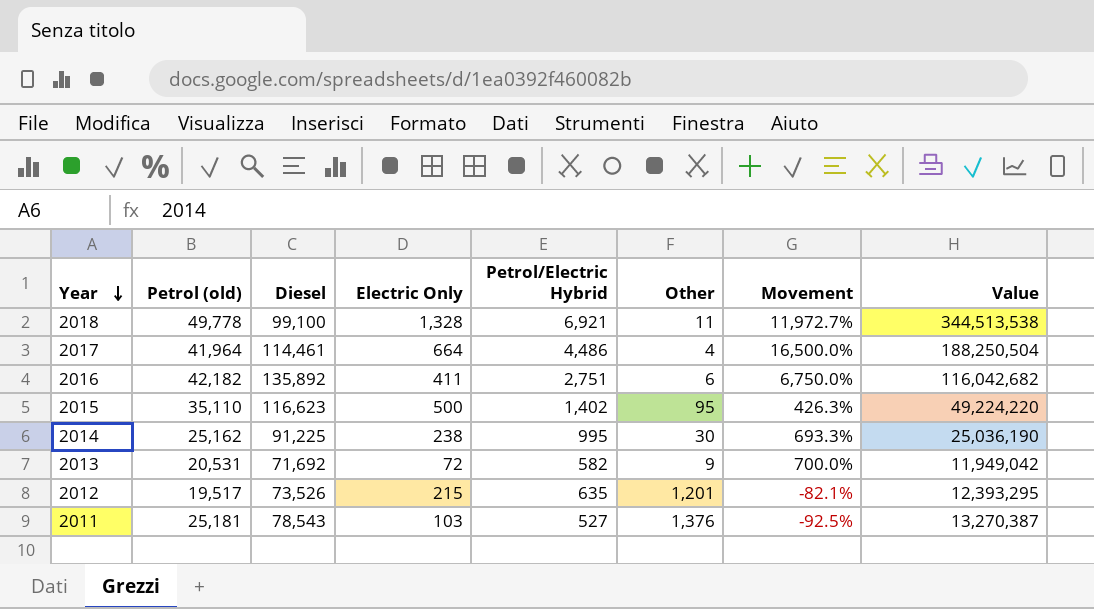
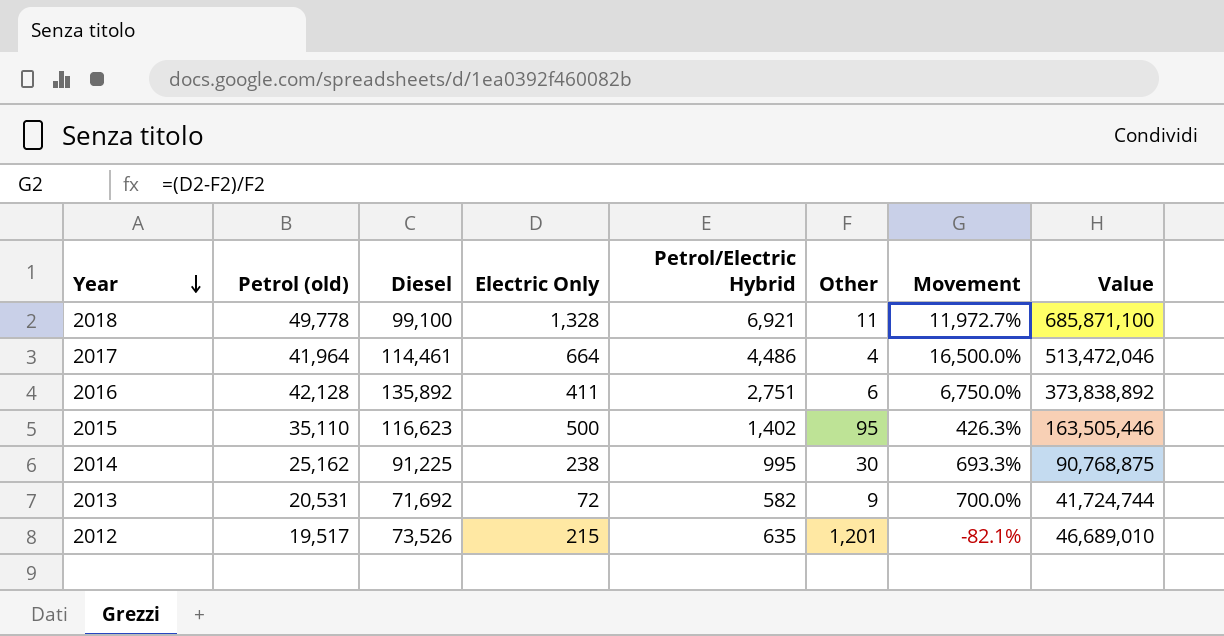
column Value | formula: [Petrol (old)] * [Petrol/Electric Hybrid] -> [Diesel] * [Petrol/Electric Hybrid]
row 2011: 25,181 | 78,543 | 103 | 527 | 1,376 | -92.5% | 13,270,387 -> none
2016 | Petrol (old): 42,182 -> 42,128

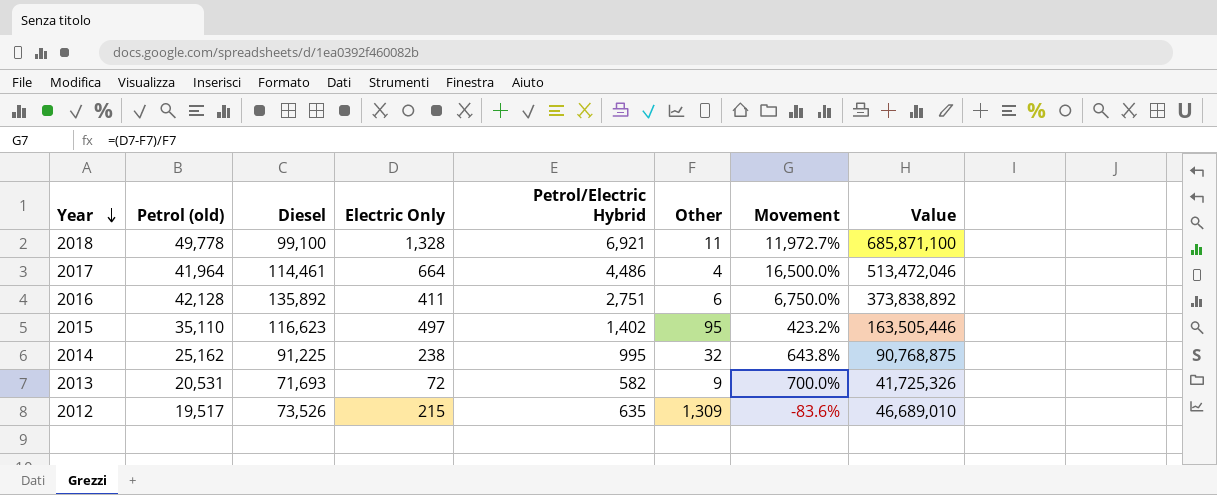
2015 | Electric Only: 500 -> 497
2015 | Movement: 426.3% -> 423.2%
2014 | Other: 30 -> 32
2014 | Movement: 693.3% -> 643.8%
2013 | Diesel: 71,692 -> 71,693
2013 | Value: 41,724,744 -> 41,725,326
2012 | Other: 1,201 -> 1,309
2012 | Movement: -82.1% -> -83.6%

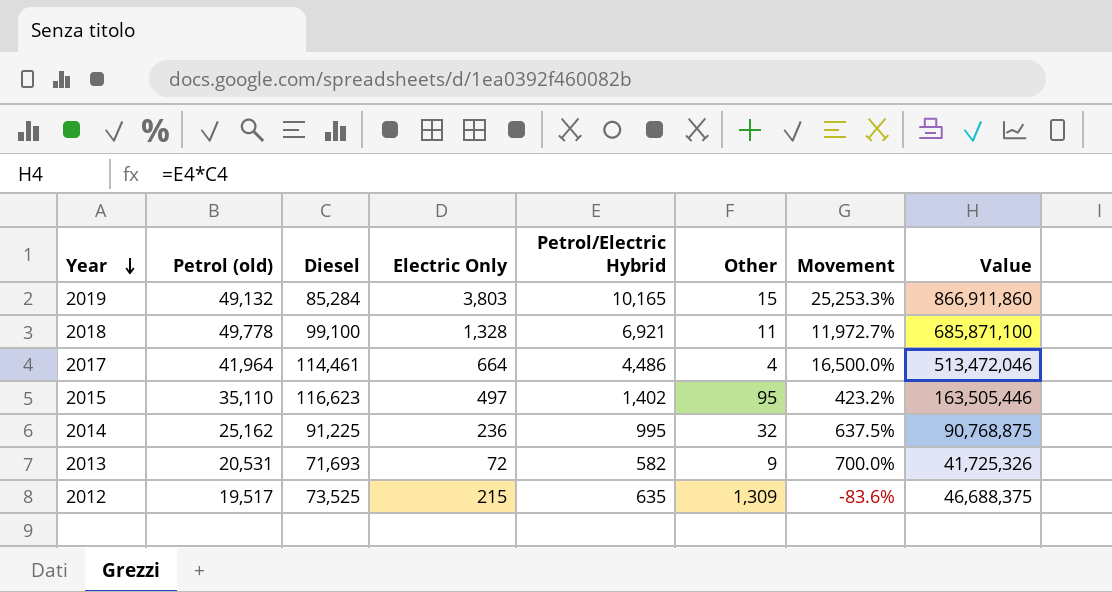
row 2016: 42,128 | 135,892 | 411 | 2,751 | 6 | 6,750.0% | 373,838,892 -> none
row 2019: none -> 49,132 | 85,284 | 3,803 | 10,165 | 15 | 25,253.3% | 866,911,860
2014 | Electric Only: 238 -> 236
2014 | Movement: 643.8% -> 637.5%
2012 | Diesel: 73,526 -> 73,525
2012 | Value: 46,689,010 -> 46,688,375

